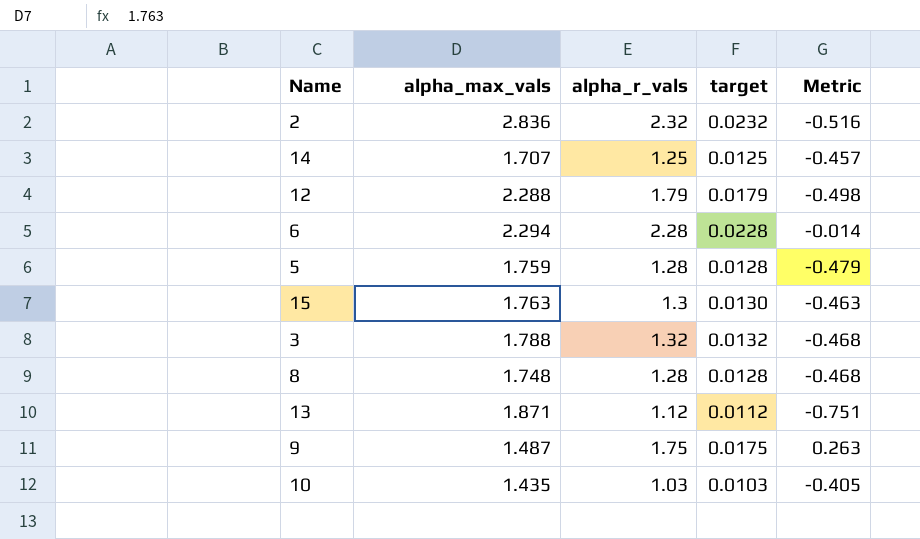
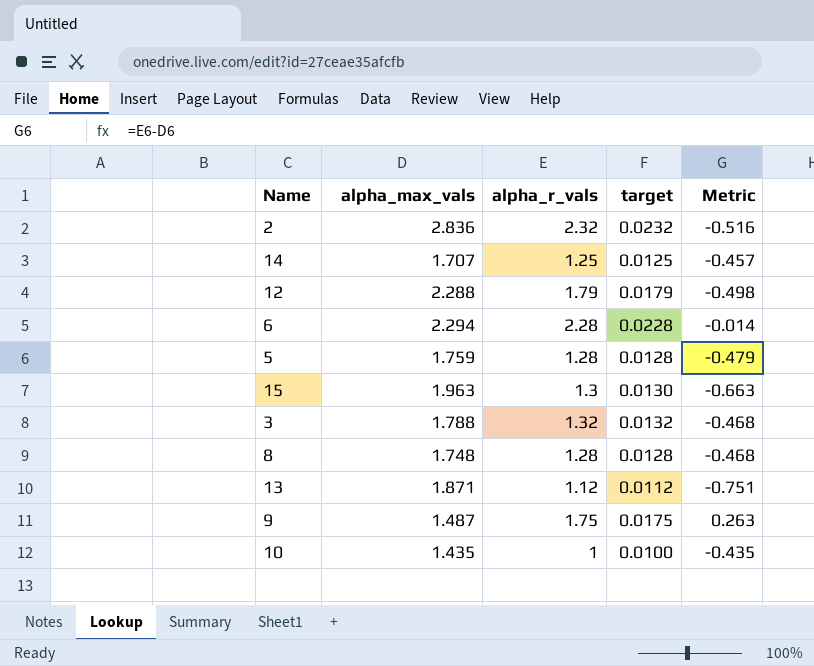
15 | alpha_max_vals: 1.763 -> 1.963
15 | Metric: -0.463 -> -0.663
10 | alpha_r_vals: 1.03 -> 1
10 | target: 0.0103 -> 0.0100
10 | Metric: -0.405 -> -0.435

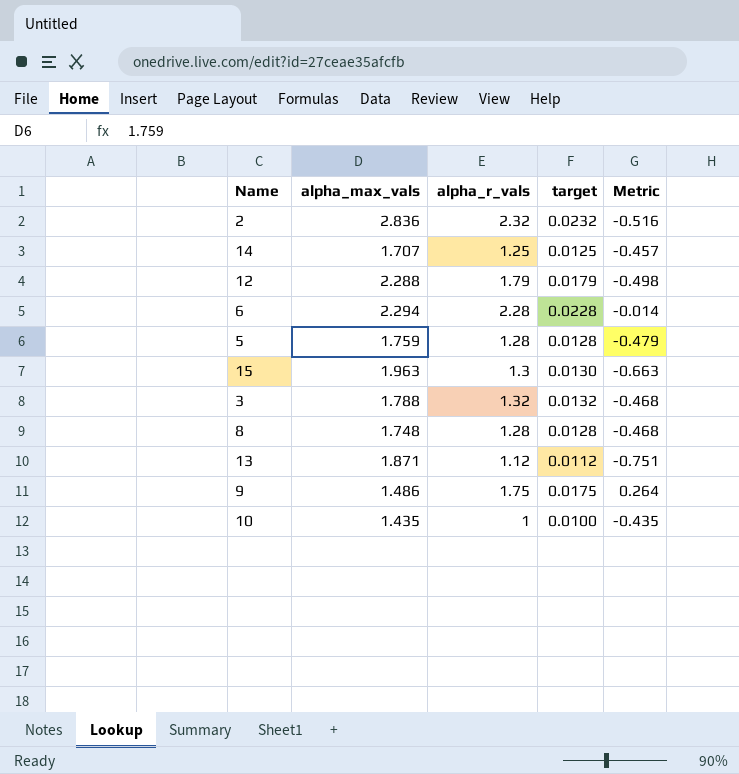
9 | alpha_max_vals: 1.487 -> 1.486
9 | Metric: 0.263 -> 0.264

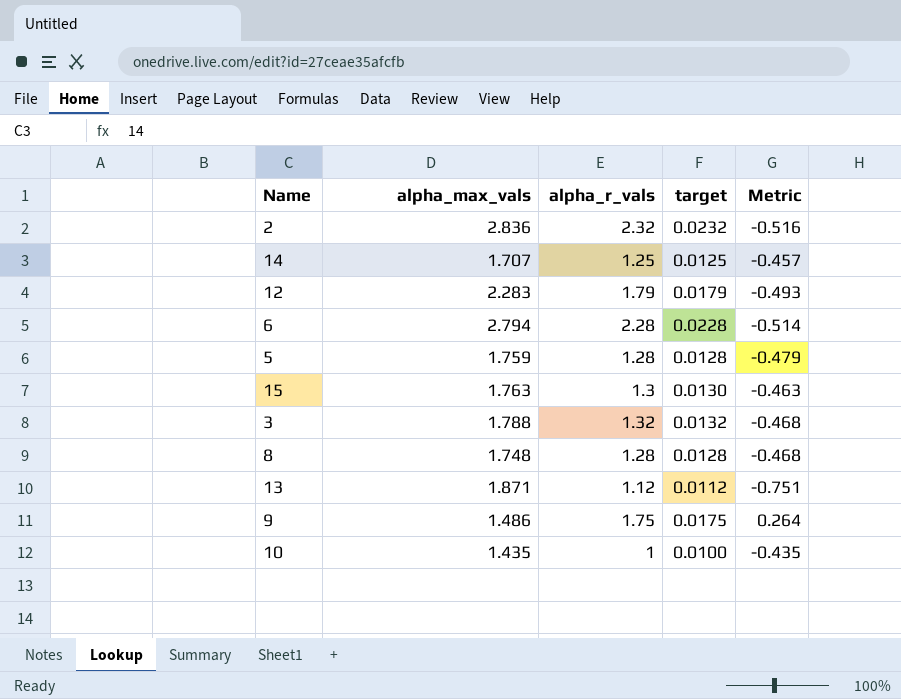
12 | alpha_max_vals: 2.288 -> 2.283
12 | Metric: -0.498 -> -0.493
6 | alpha_max_vals: 2.294 -> 2.794
6 | Metric: -0.014 -> -0.514
15 | alpha_max_vals: 1.963 -> 1.763
15 | Metric: -0.663 -> -0.463

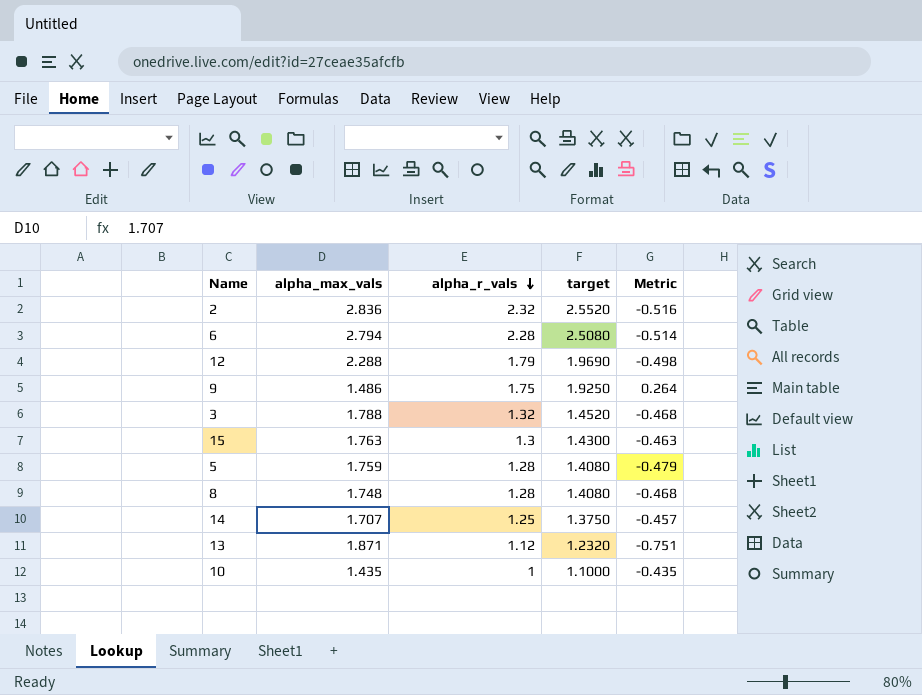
row order: none -> alpha_r_vals descending
column target | formula: [alpha_r_vals] * 0.01 -> [alpha_r_vals] * 1.1
12 | alpha_max_vals: 2.283 -> 2.288
12 | Metric: -0.493 -> -0.498

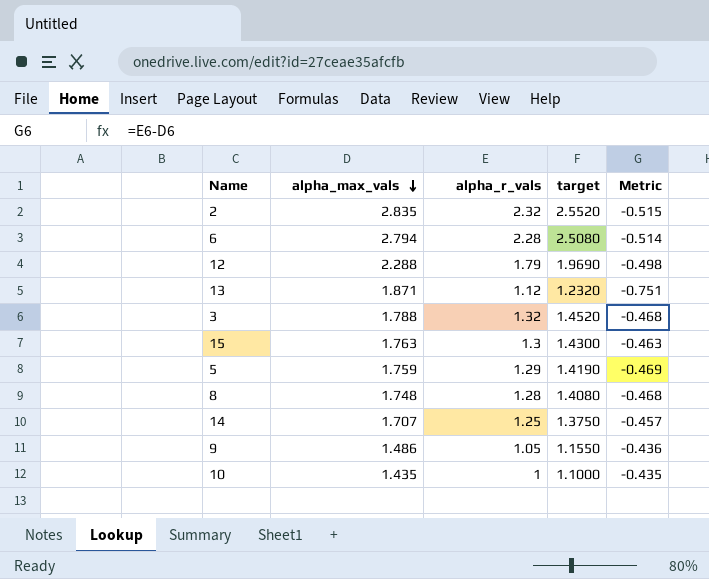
row order: alpha_r_vals descending -> alpha_max_vals descending
2 | alpha_max_vals: 2.836 -> 2.835
2 | Metric: -0.516 -> -0.515
5 | alpha_r_vals: 1.28 -> 1.29
5 | target: 1.4080 -> 1.4190
5 | Metric: -0.479 -> -0.469
9 | alpha_r_vals: 1.75 -> 1.05
9 | target: 1.9250 -> 1.1550
9 | Metric: 0.264 -> -0.436

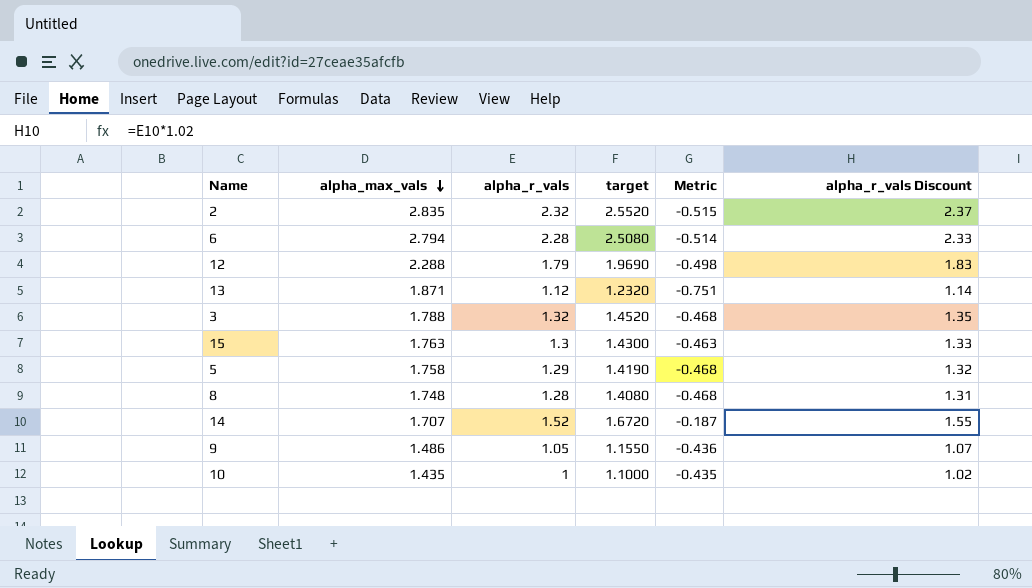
column alpha_r_vals Discount | formula: none -> [alpha_r_vals] * 1.02
5 | alpha_max_vals: 1.759 -> 1.758
5 | Metric: -0.469 -> -0.468
14 | alpha_r_vals: 1.25 -> 1.52
14 | target: 1.3750 -> 1.6720
14 | Metric: -0.457 -> -0.187

